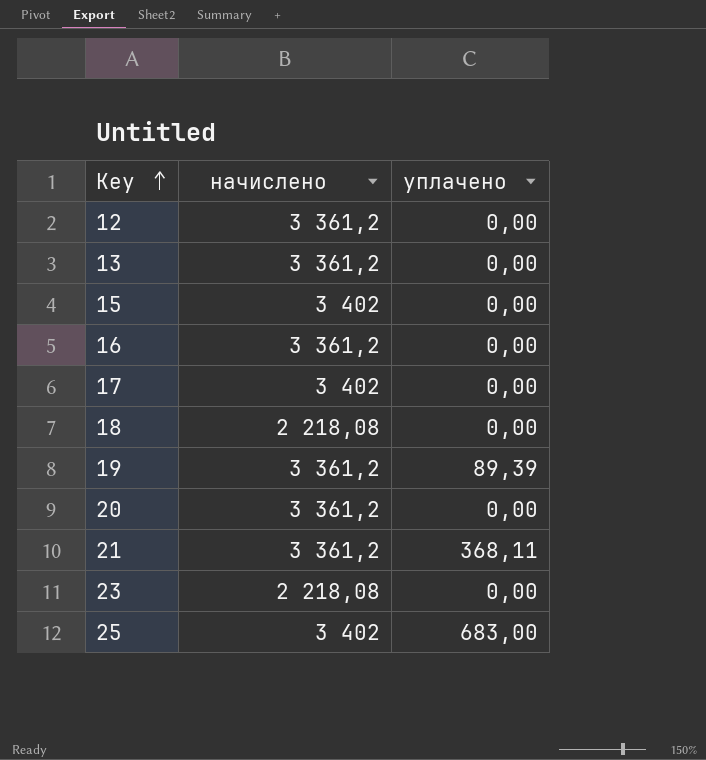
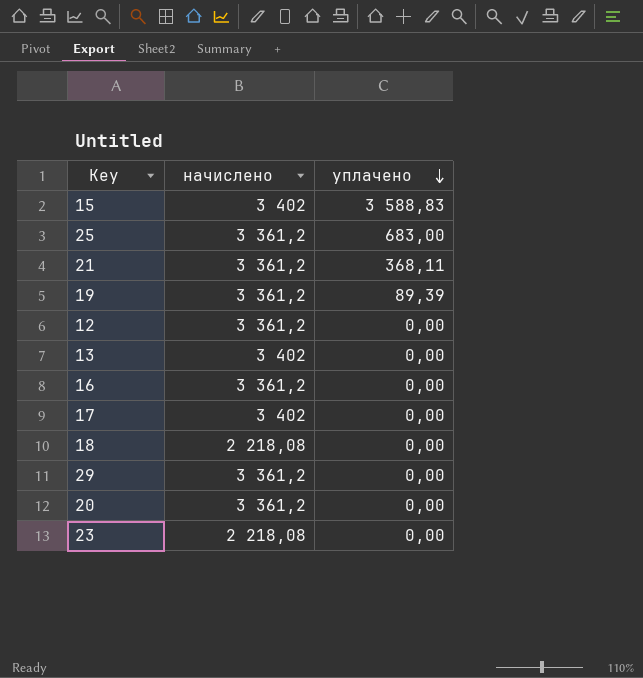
row order: Key ascending -> уплачено descending
15 | уплачено: 0,00 -> 3 588,83
25 | начислено: 3 402 -> 3 361,2
13 | начислено: 3 361,2 -> 3 402
row 29: none -> 3 361,2 | 0,00

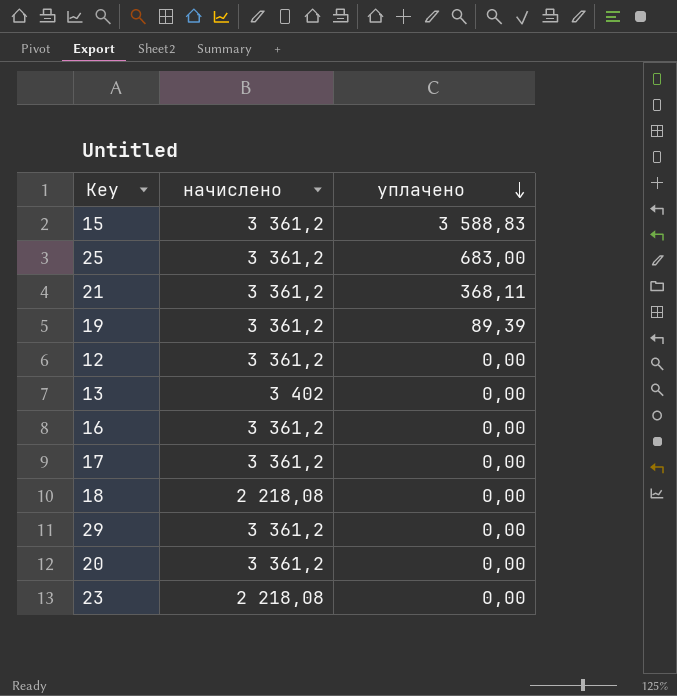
15 | начислено: 3 402 -> 3 361,2
17 | начислено: 3 402 -> 3 361,2

